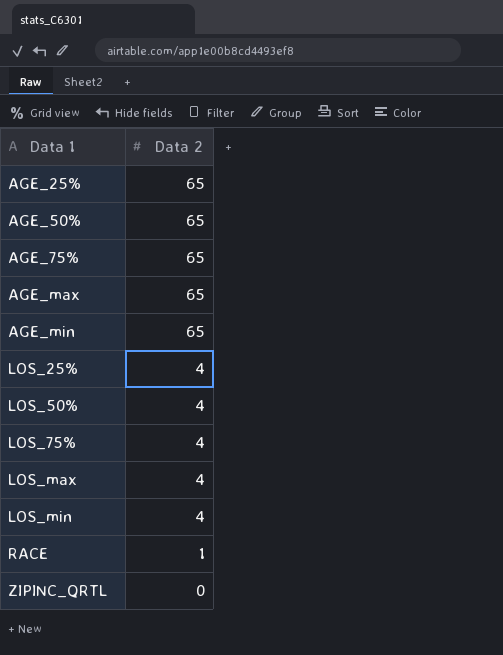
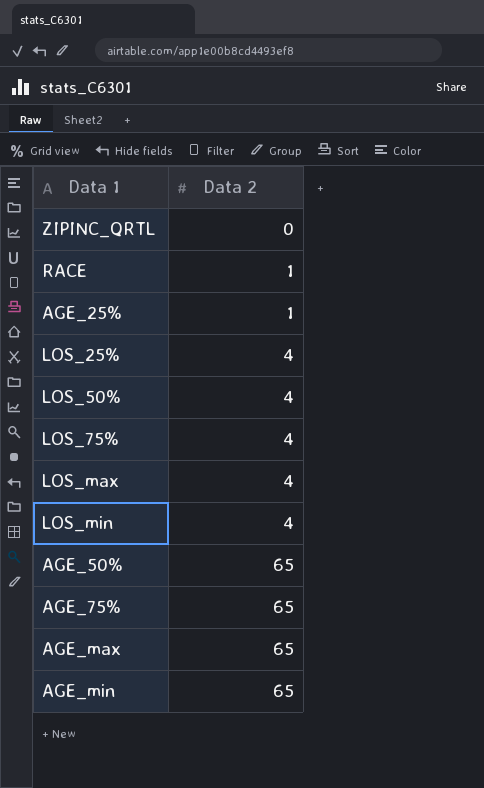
row order: Data 1 ascending -> Data 2 ascending
AGE_25% | Data 2: 65 -> 1

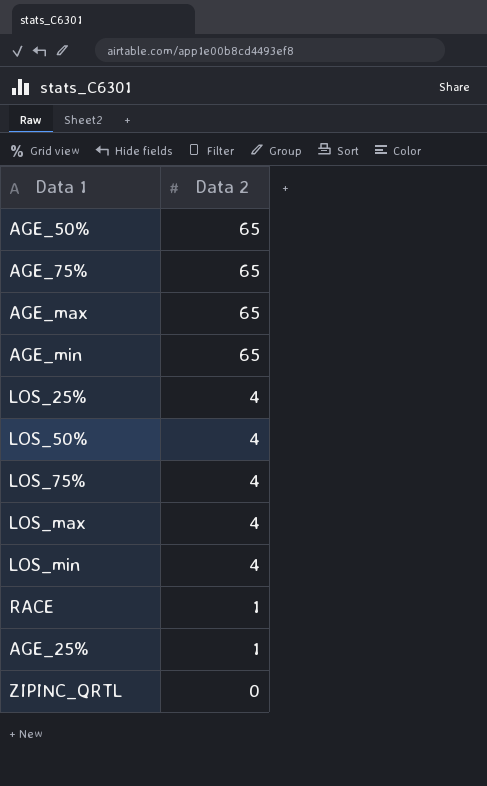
row order: Data 2 ascending -> Data 2 descending

